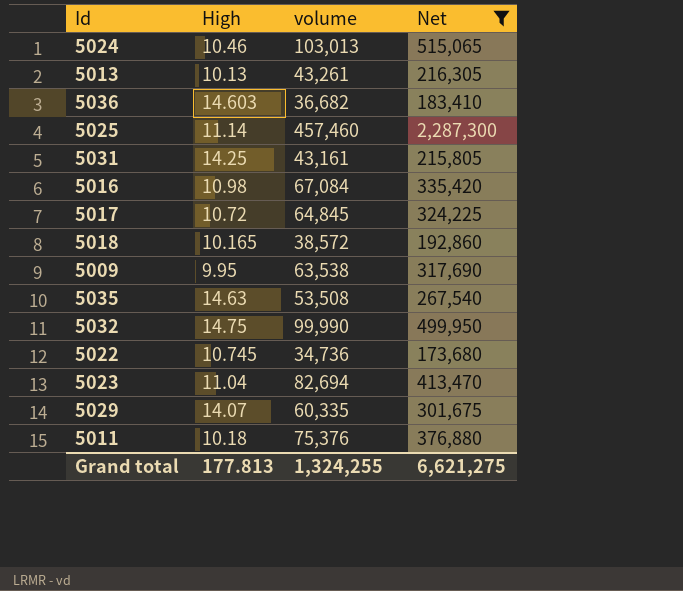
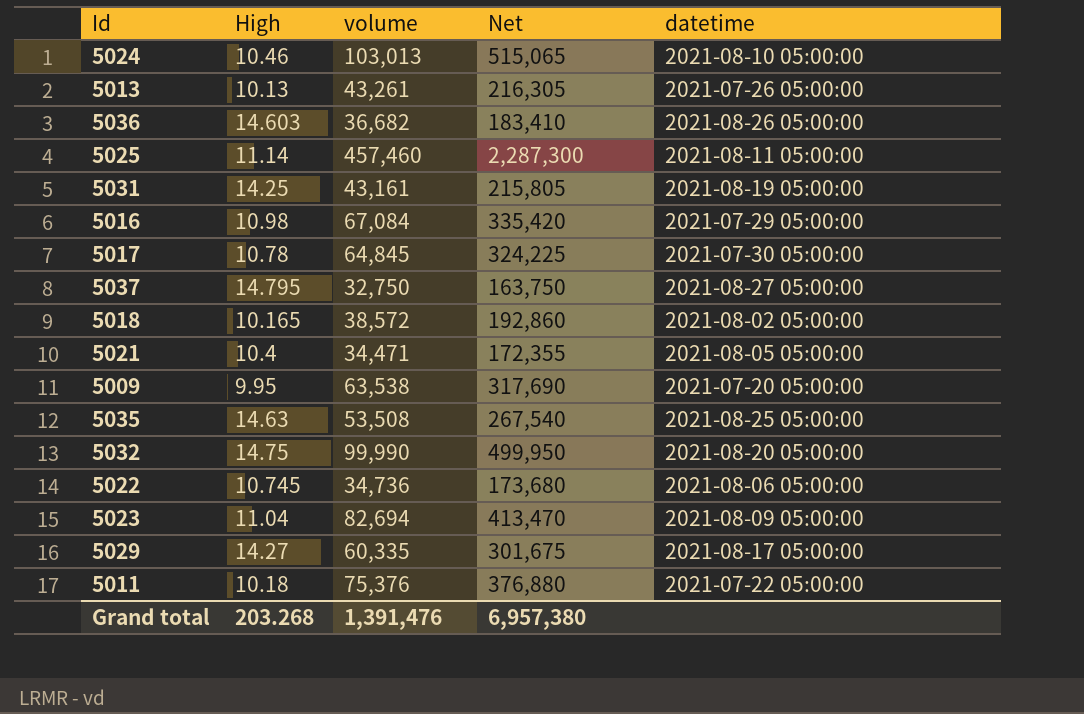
filter: Net >= 173,680 -> none
column datetime | position: none -> 5
5017 | High: 10.72 -> 10.78
5029 | High: 14.07 -> 14.27
Grand total | High: 177.813 -> 203.268
Grand total | volume: 1,324,255 -> 1,391,476
Grand total | Net: 6,621,275 -> 6,957,380

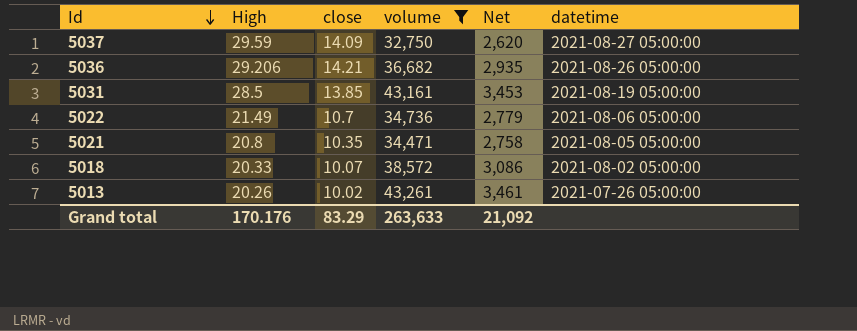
filter: none -> volume <= 43,261
row order: none -> Id descending
column close | position: none -> 3
column Net | formula: [volume] * 5 -> [volume] * 0.08
5037 | High: 14.795 -> 29.59
5036 | High: 14.603 -> 29.206
5031 | High: 14.25 -> 28.5
5022 | High: 10.745 -> 21.49
5021 | High: 10.4 -> 20.8
5018 | High: 10.165 -> 20.33
5013 | High: 10.13 -> 20.26
Grand total | High: 203.268 -> 170.176
Grand total | volume: 1,391,476 -> 263,633
Grand total | Net: 6,957,380 -> 21,092

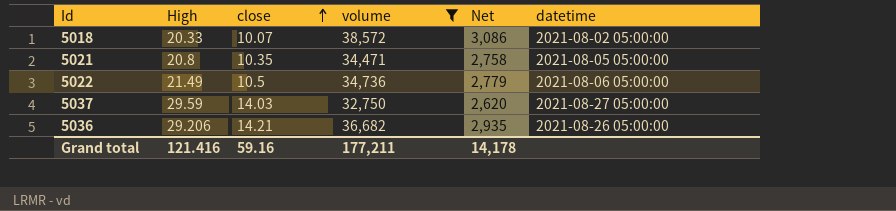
row order: Id descending -> close ascending
row 5031: 28.5 | 13.85 | 43,161 | 3,453 | 2021-08-19 05:00:00 -> none
row 5013: 20.26 | 10.02 | 43,261 | 3,461 | 2021-07-26 05:00:00 -> none
5022 | close: 10.7 -> 10.5
5037 | close: 14.09 -> 14.03
Grand total | High: 170.176 -> 121.416
Grand total | close: 83.29 -> 59.16
Grand total | volume: 263,633 -> 177,211
Grand total | Net: 21,092 -> 14,178

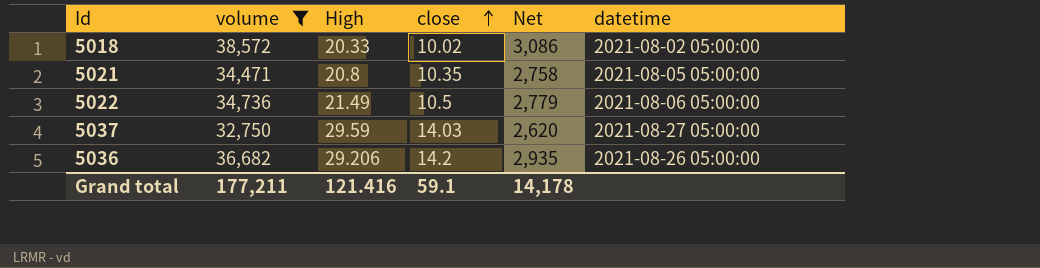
column volume | position: 4 -> 2
5018 | close: 10.07 -> 10.02
5036 | close: 14.21 -> 14.2
Grand total | close: 59.16 -> 59.1

